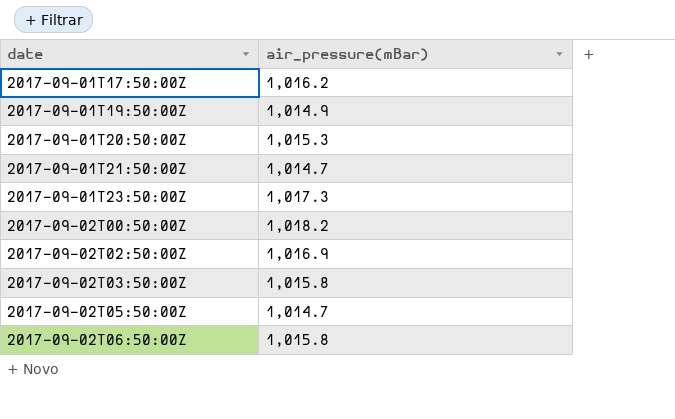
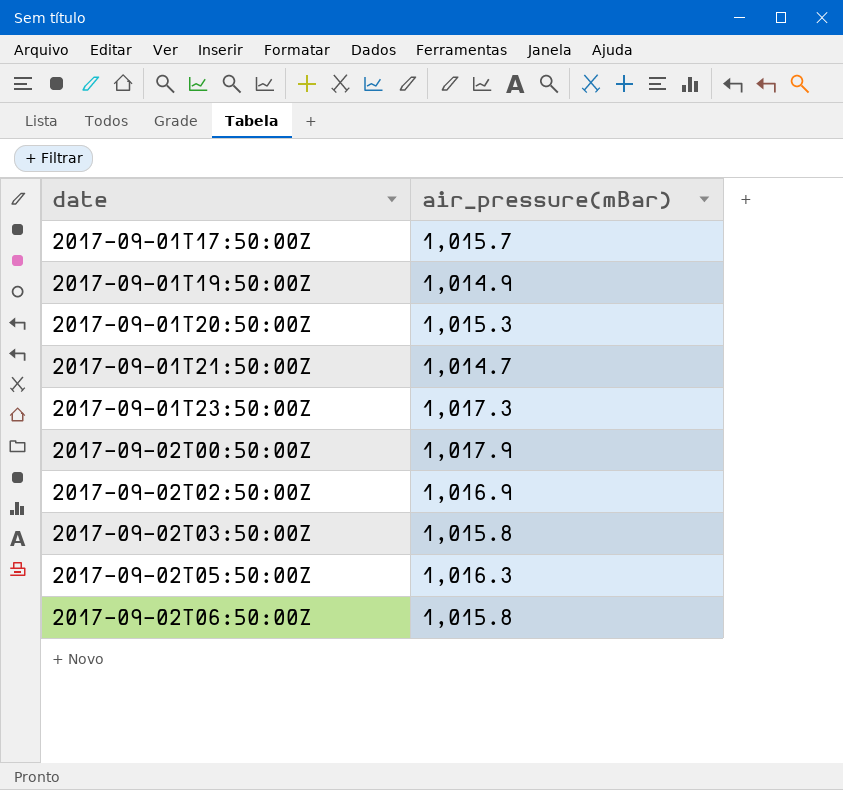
2017-09-01T17:50:00Z | air_pressure(mBar): 1,016.2 -> 1,015.7
2017-09-02T00:50:00Z | air_pressure(mBar): 1,018.2 -> 1,017.9
2017-09-02T05:50:00Z | air_pressure(mBar): 1,014.7 -> 1,016.3

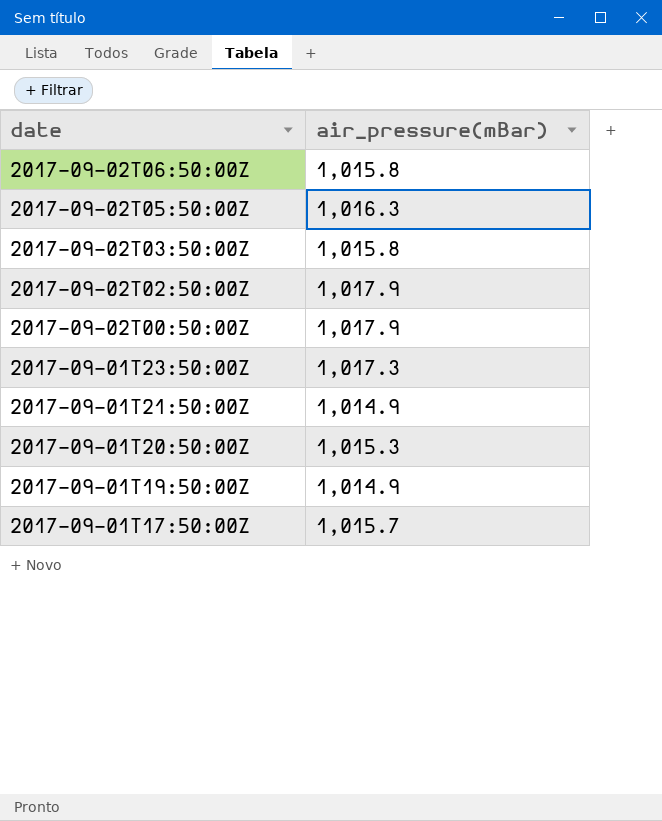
row order: date ascending -> date descending
2017-09-02T02:50:00Z | air_pressure(mBar): 1,016.9 -> 1,017.9
2017-09-01T21:50:00Z | air_pressure(mBar): 1,014.7 -> 1,014.9

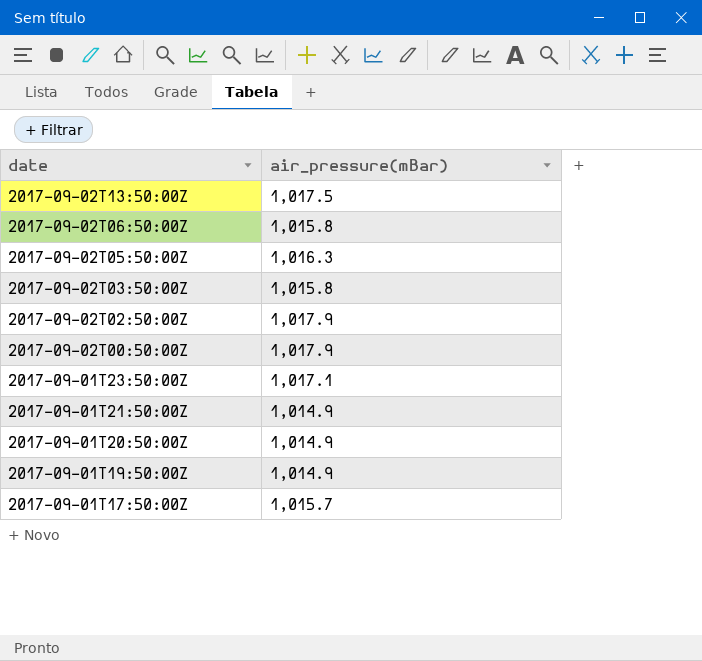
row 2017-09-02T13:50:00Z: none -> 1,017.5
2017-09-01T23:50:00Z | air_pressure(mBar): 1,017.3 -> 1,017.1
2017-09-01T20:50:00Z | air_pressure(mBar): 1,015.3 -> 1,014.9

